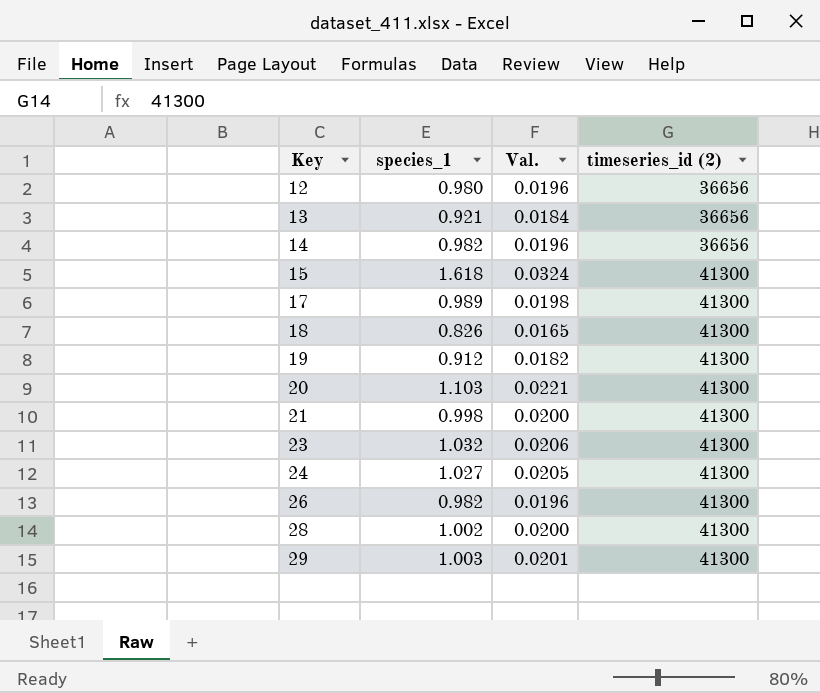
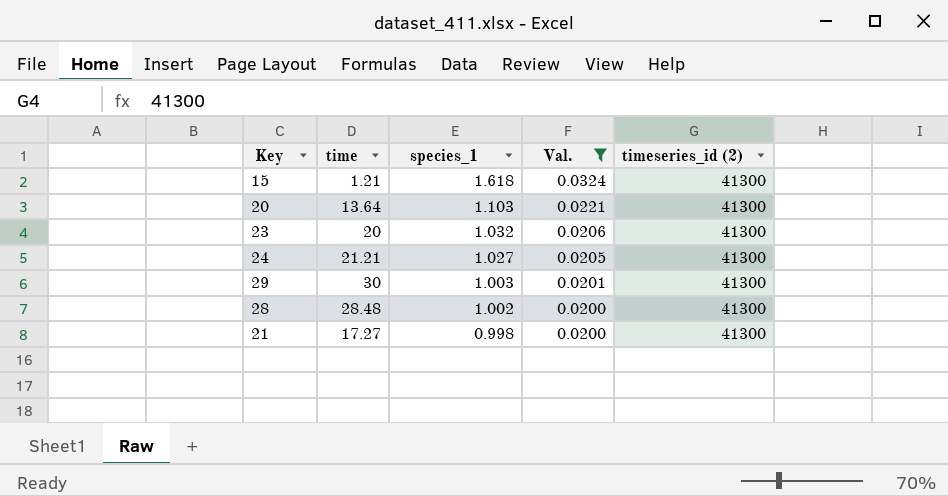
filter: none -> Val. >= 0.0200
row order: Key ascending -> species_1 descending
column time | position: none -> 2

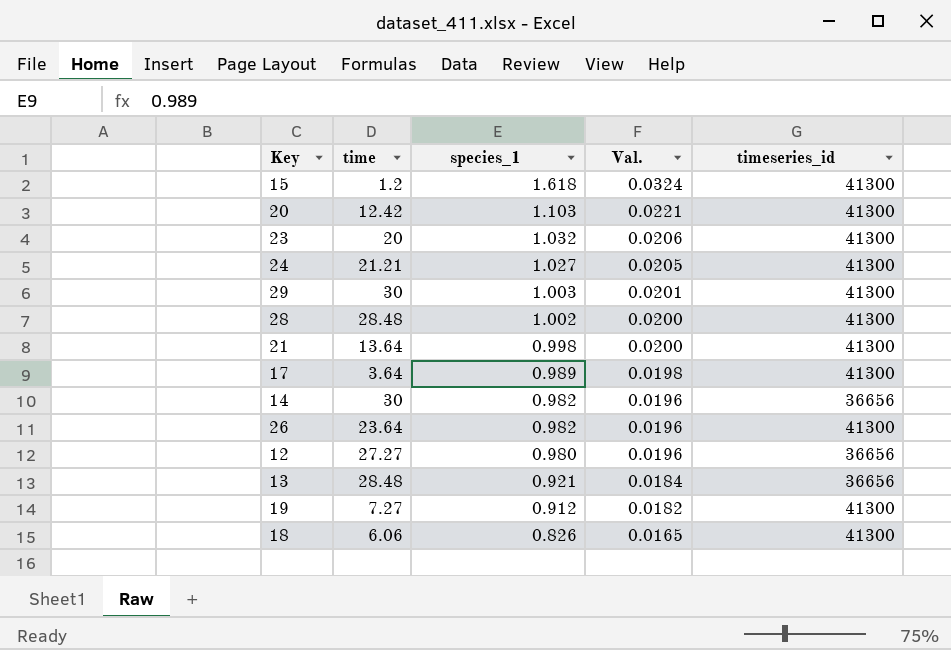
filter: Val. >= 0.0200 -> none
column name: timeseries_id (2) -> timeseries_id
15 | time: 1.21 -> 1.2
20 | time: 13.64 -> 12.42
21 | time: 17.27 -> 13.64

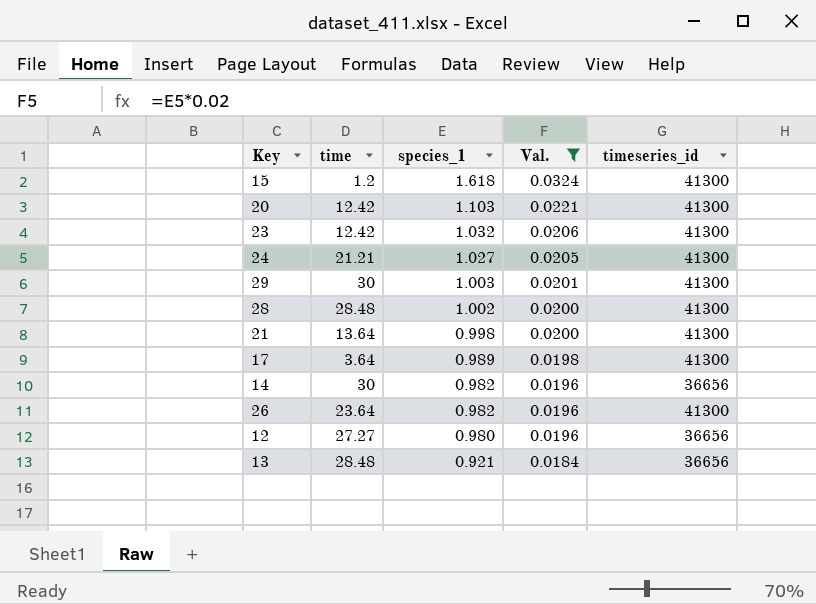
filter: none -> Val. >= 0.0184
23 | time: 20 -> 12.42

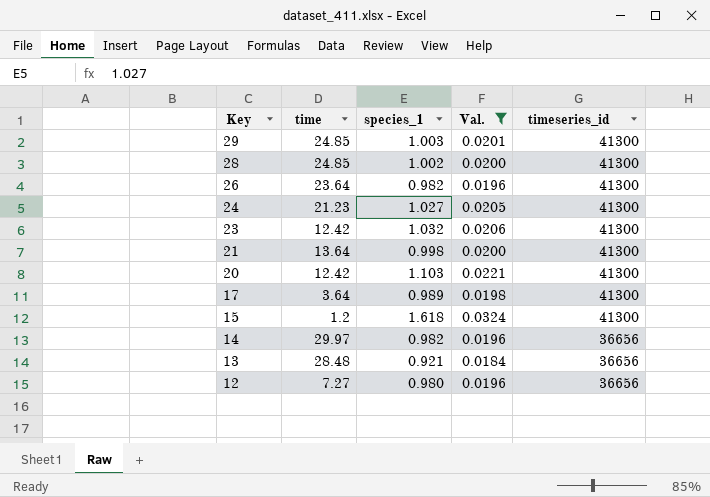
row order: species_1 descending -> Key descending
29 | time: 30 -> 24.85
28 | time: 28.48 -> 24.85
24 | time: 21.21 -> 21.23
14 | time: 30 -> 29.97
12 | time: 27.27 -> 7.27

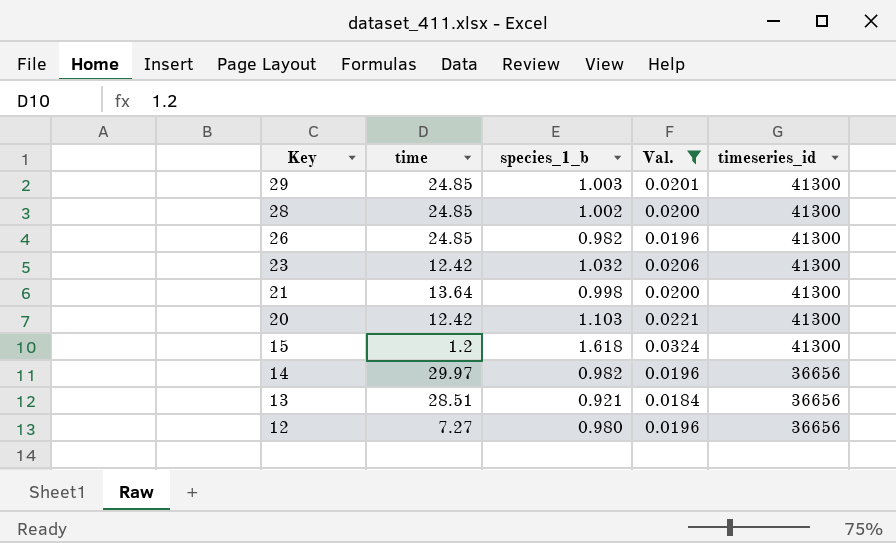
column name: species_1 -> species_1_b
row 24: 21.23 | 1.027 | 0.0205 | 41300 -> none
row 17: 3.64 | 0.989 | 0.0198 | 41300 -> none
26 | time: 23.64 -> 24.85
13 | time: 28.48 -> 28.51

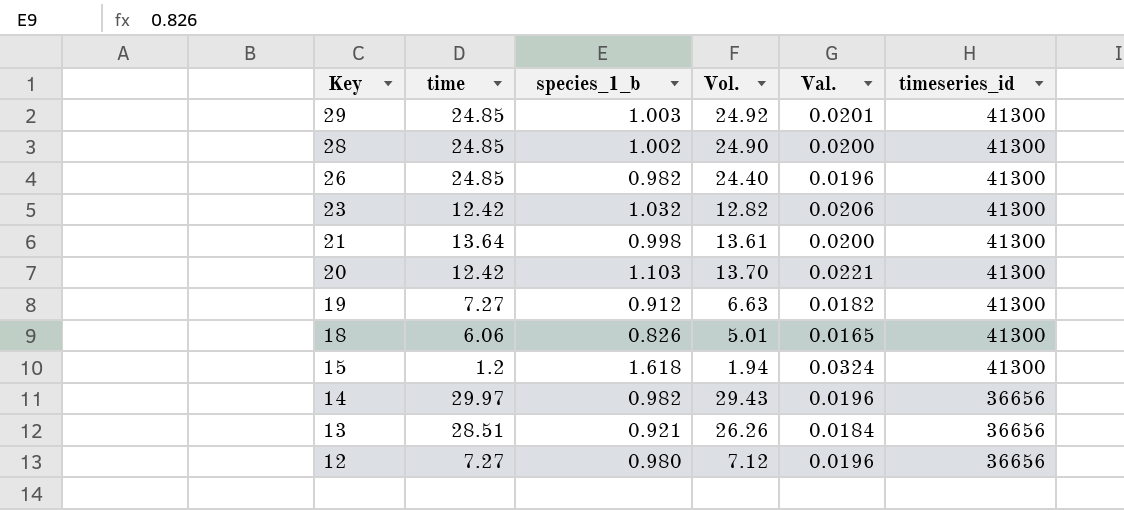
filter: Val. >= 0.0184 -> none
column Vol. | formula: none -> [time] * [species_1_b]

